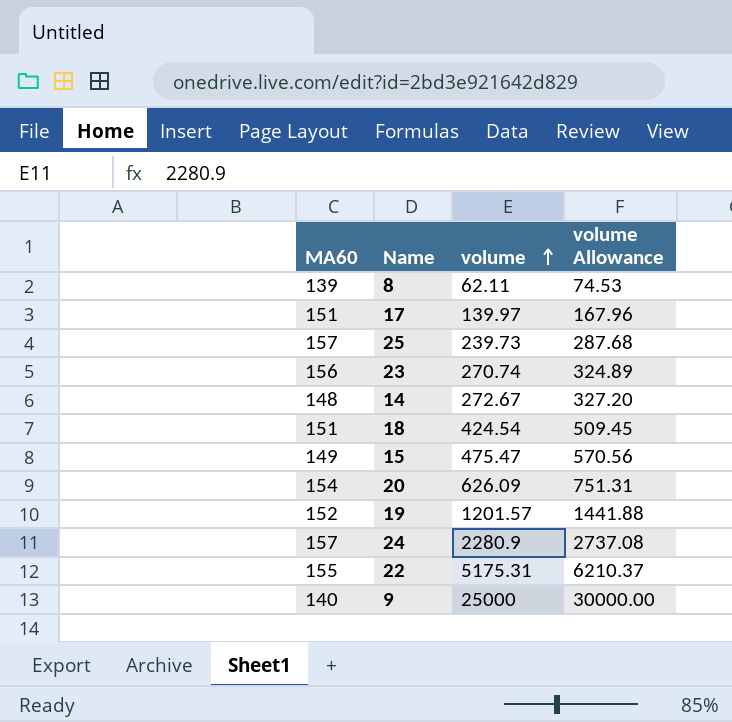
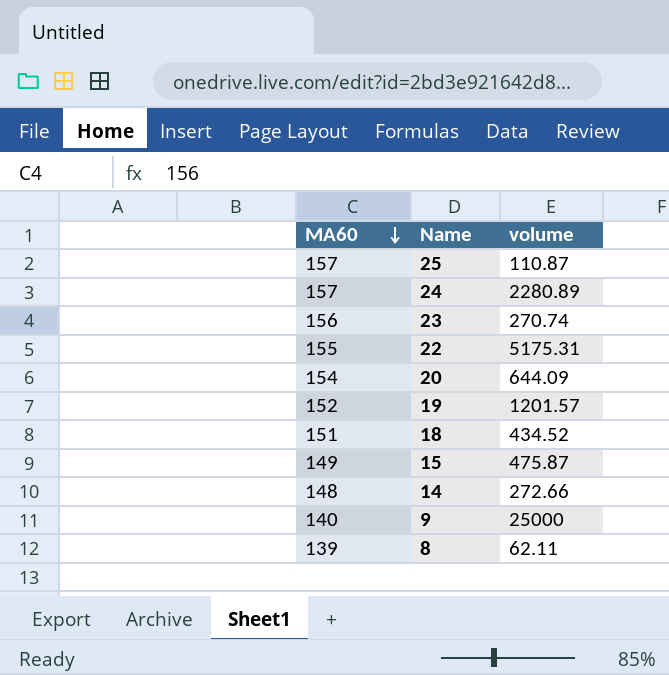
row order: volume ascending -> MA60 descending
column volume Allowance | formula: [volume] * 1.2 -> none
row 17: 151 | 139.97 | 167.96 -> none
25 | volume: 239.73 -> 110.87
24 | volume: 2280.9 -> 2280.89
20 | volume: 626.09 -> 644.09
18 | volume: 424.54 -> 434.52
15 | volume: 475.47 -> 475.87
14 | volume: 272.67 -> 272.66

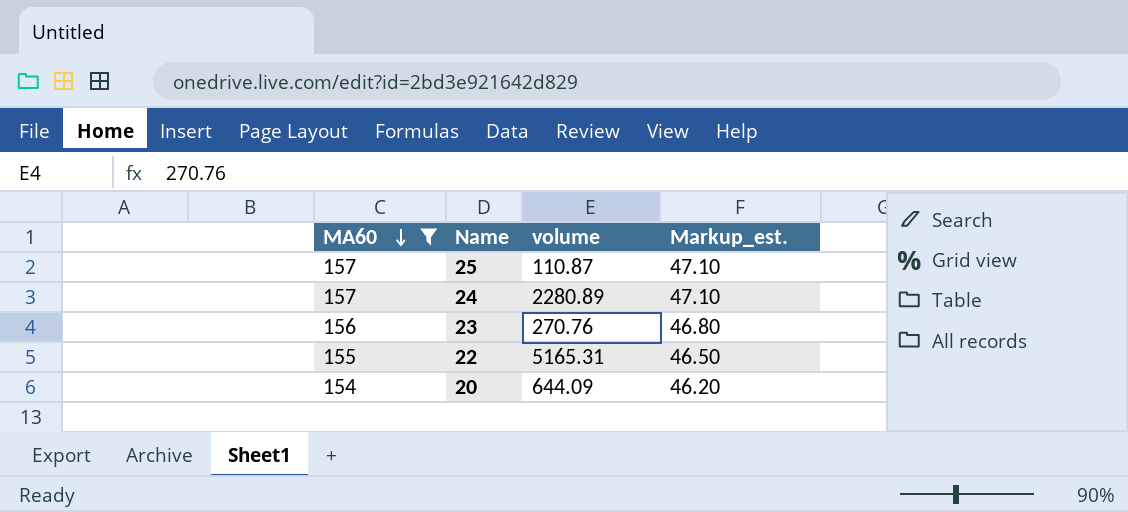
filter: none -> MA60 >= 154
column Markup_est. | formula: none -> [MA60] * 0.3
23 | volume: 270.74 -> 270.76
22 | volume: 5175.31 -> 5165.31

